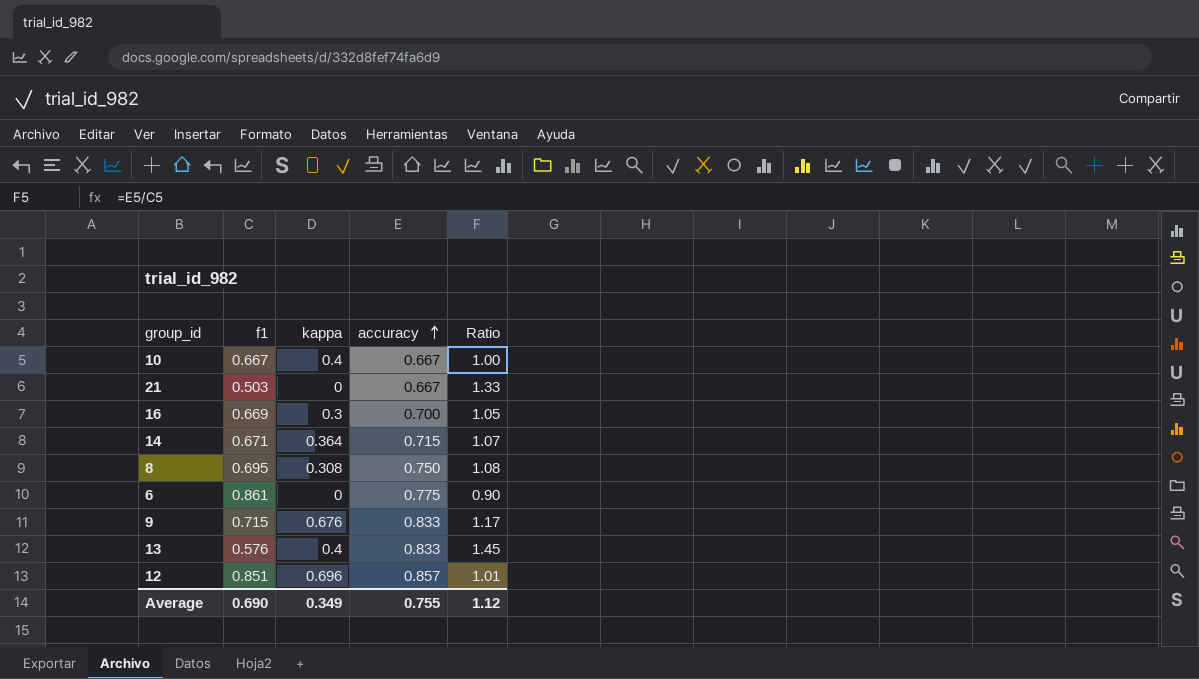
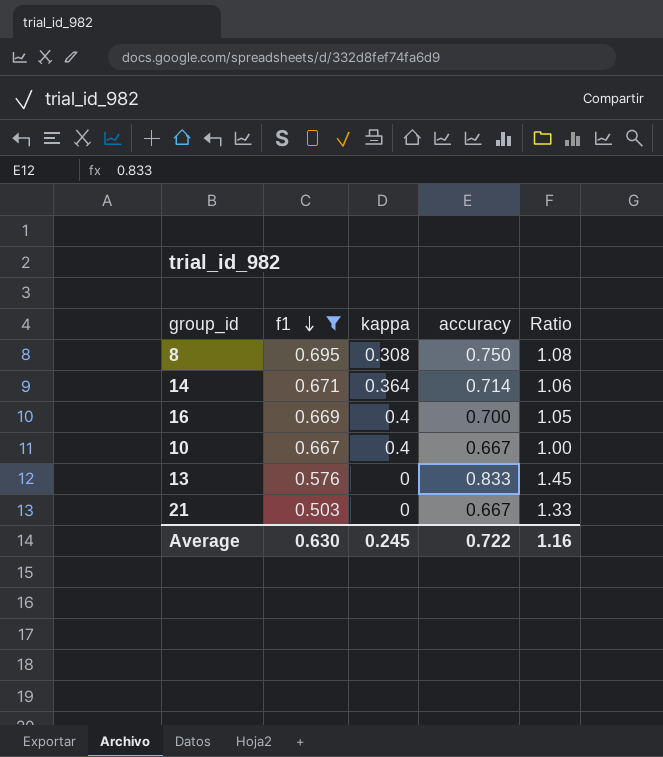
filter: none -> f1 <= 0.695
row order: accuracy ascending -> f1 descending
14 | accuracy: 0.715 -> 0.714
14 | Ratio: 1.07 -> 1.06
16 | kappa: 0.3 -> 0.4
13 | kappa: 0.4 -> 0
Average | f1: 0.690 -> 0.630
Average | kappa: 0.349 -> 0.245
Average | accuracy: 0.755 -> 0.722
Average | Ratio: 1.12 -> 1.16

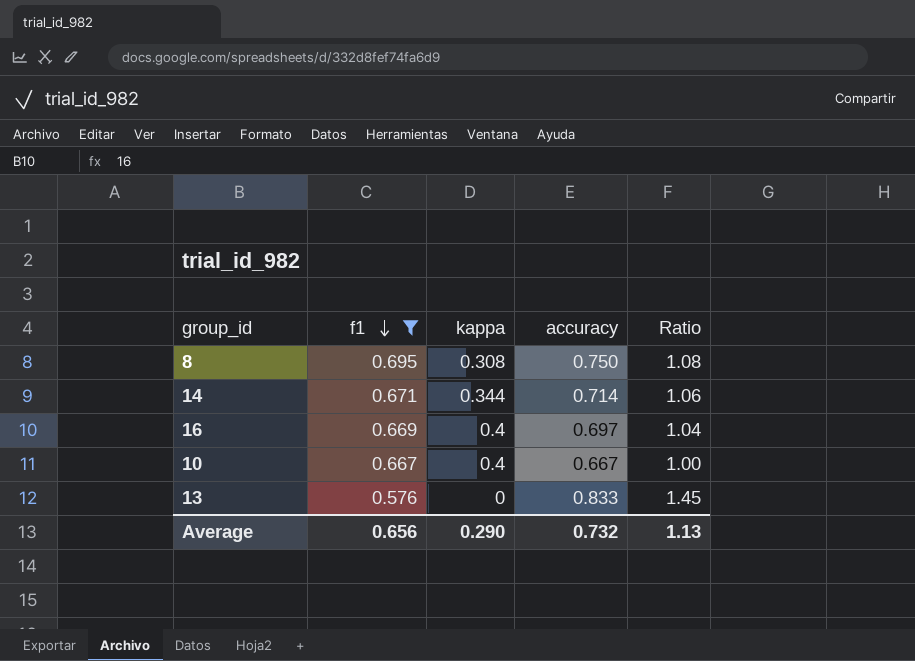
row 21: 0.503 | 0 | 0.667 | 1.33 -> none
14 | kappa: 0.364 -> 0.344
16 | accuracy: 0.700 -> 0.697
16 | Ratio: 1.05 -> 1.04
Average | f1: 0.630 -> 0.656
Average | kappa: 0.245 -> 0.290
Average | accuracy: 0.722 -> 0.732
Average | Ratio: 1.16 -> 1.13

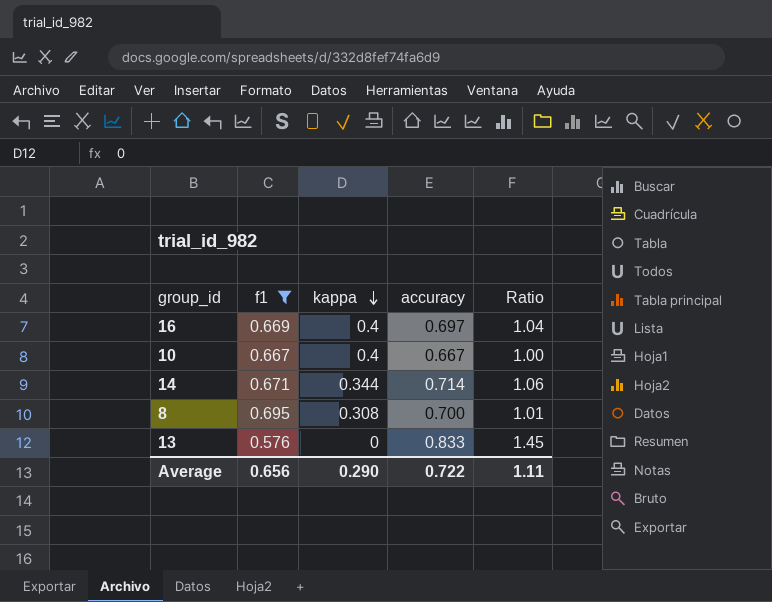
row order: f1 descending -> kappa descending
8 | accuracy: 0.750 -> 0.700
8 | Ratio: 1.08 -> 1.01
Average | accuracy: 0.732 -> 0.722
Average | Ratio: 1.13 -> 1.11

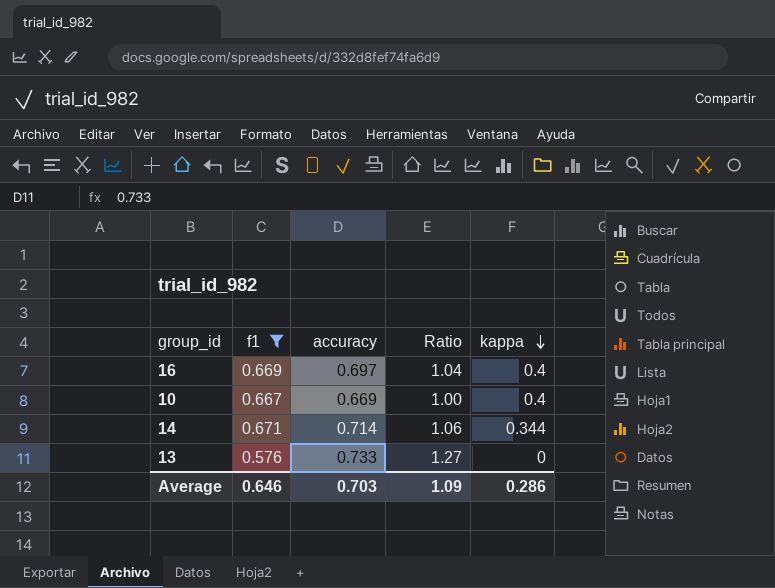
column kappa | position: 3 -> 5
row 8: 0.695 | 0.308 | 0.700 | 1.01 -> none
10 | accuracy: 0.667 -> 0.669
13 | accuracy: 0.833 -> 0.733
13 | Ratio: 1.45 -> 1.27
Average | f1: 0.656 -> 0.646
Average | accuracy: 0.722 -> 0.703
Average | Ratio: 1.11 -> 1.09
Average | kappa: 0.290 -> 0.286

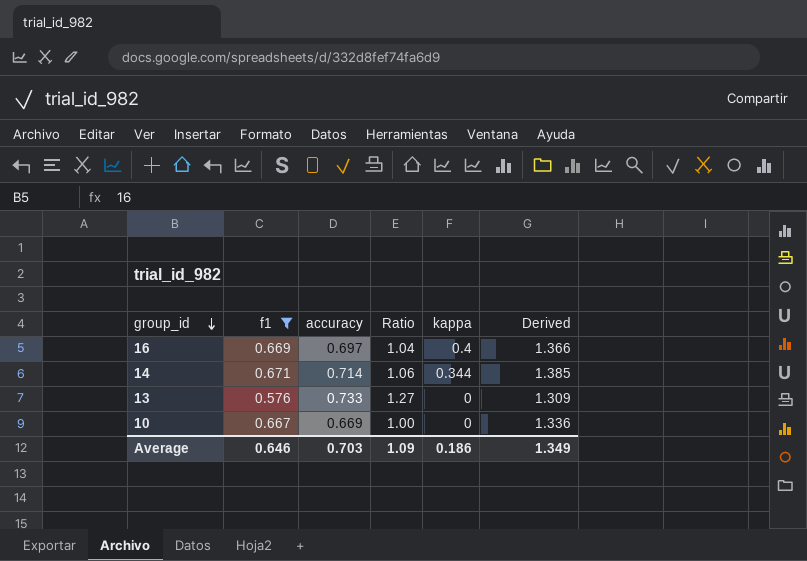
row order: kappa descending -> group_id descending
column Derived | formula: none -> [f1] + [accuracy]
10 | kappa: 0.4 -> 0
Average | kappa: 0.286 -> 0.186

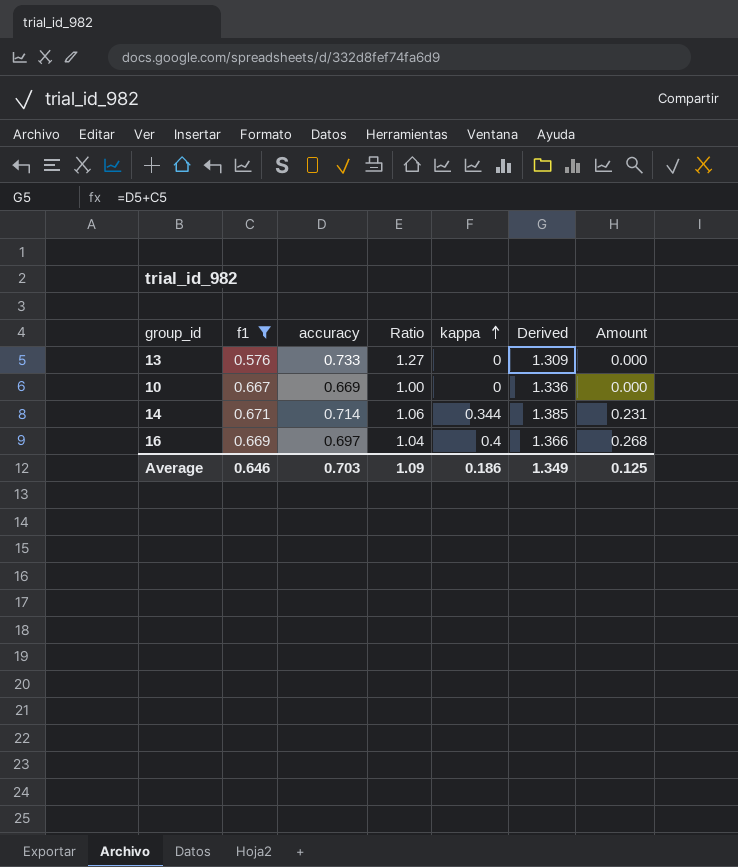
row order: group_id descending -> kappa ascending
column Amount | formula: none -> [f1] * [kappa]

